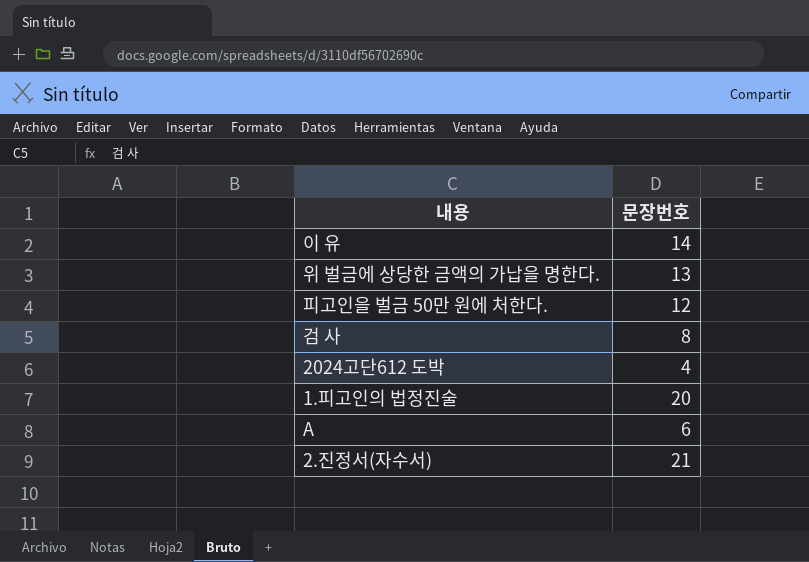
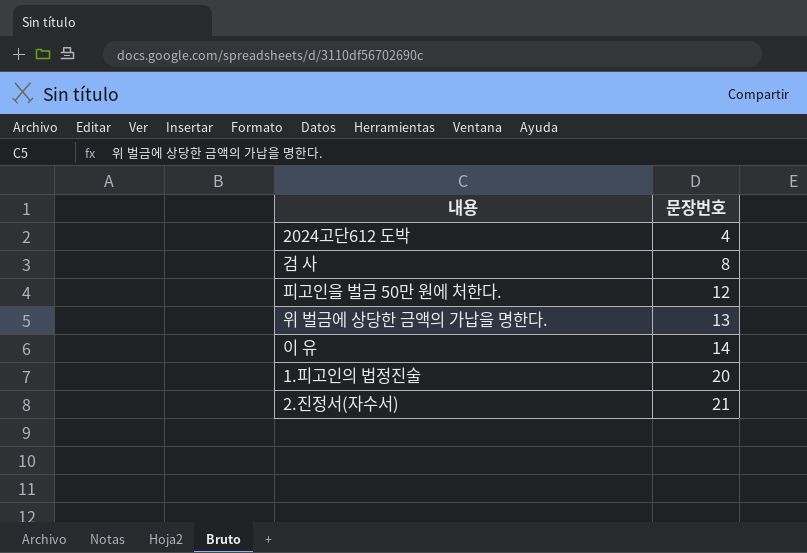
row order: none -> 문장번호 ascending
row A: 6 -> none

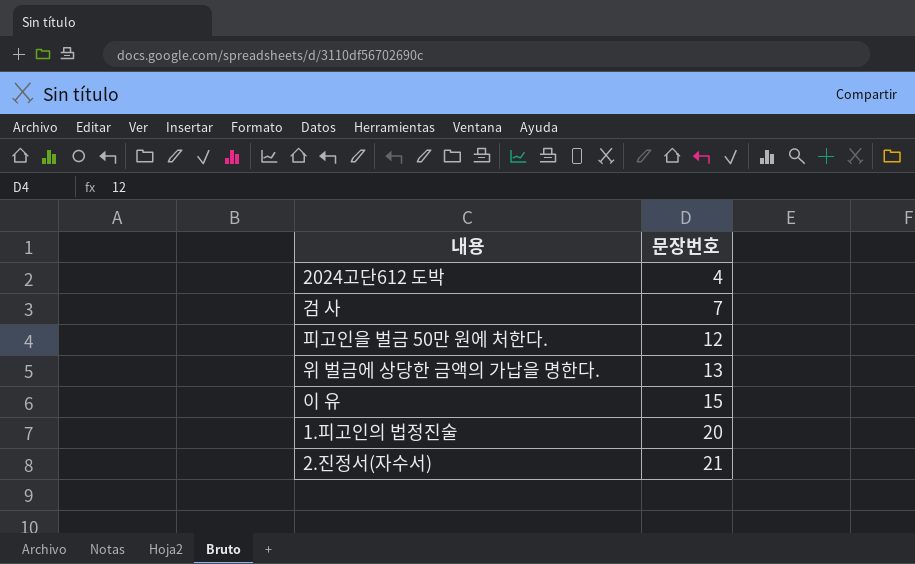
검 사 | 문장번호: 8 -> 7
이 유 | 문장번호: 14 -> 15

